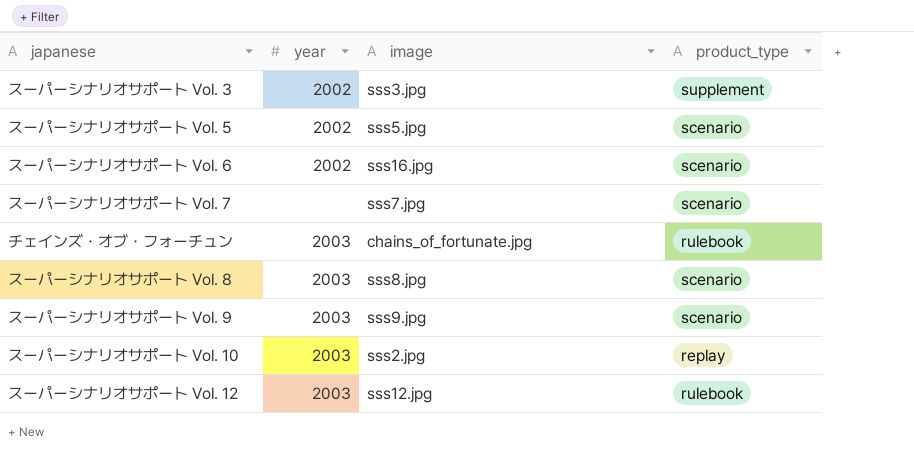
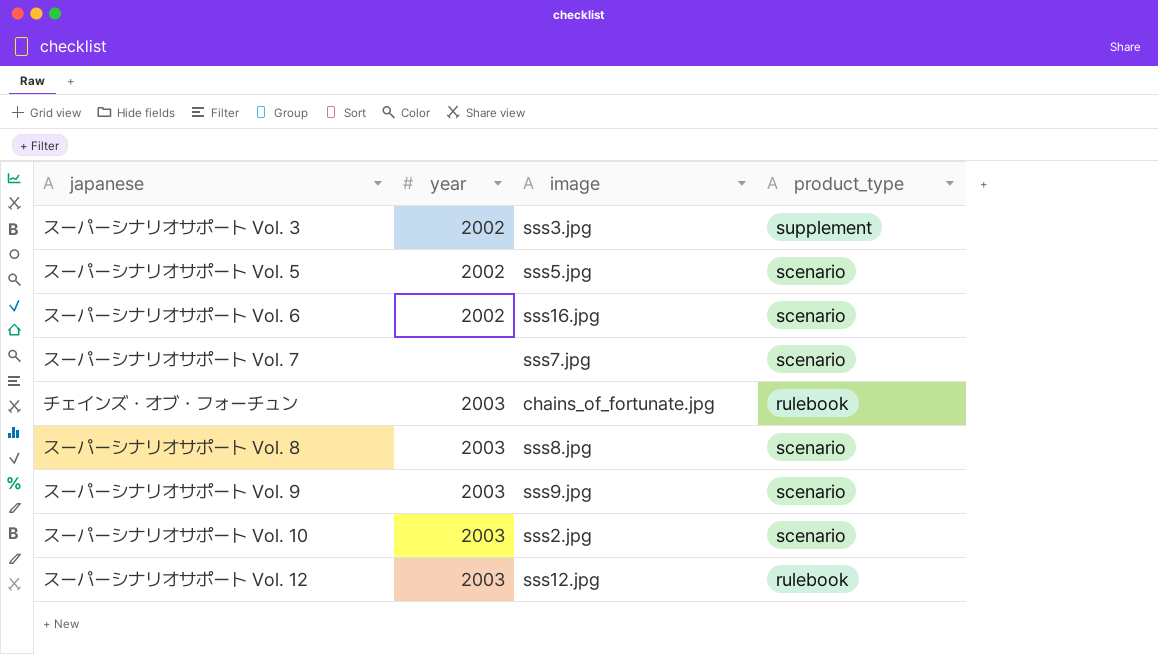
スーパーシナリオサポート Vol. 10 | product_type: replay -> scenario

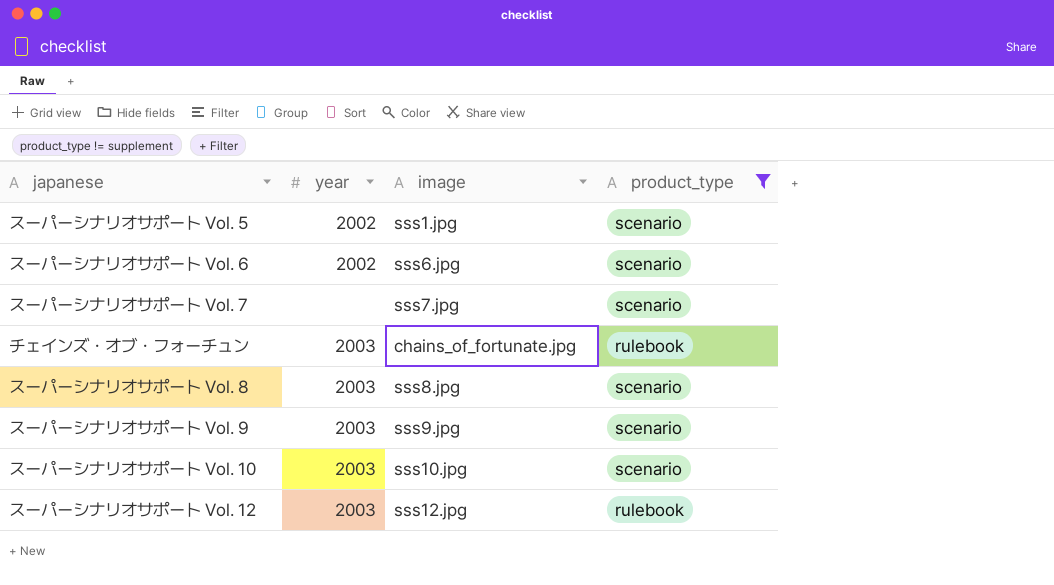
filter: none -> product_type != supplement
スーパーシナリオサポート Vol. 5 | image: sss5.jpg -> sss1.jpg
スーパーシナリオサポート Vol. 6 | image: sss16.jpg -> sss6.jpg
スーパーシナリオサポート Vol. 10 | image: sss2.jpg -> sss10.jpg

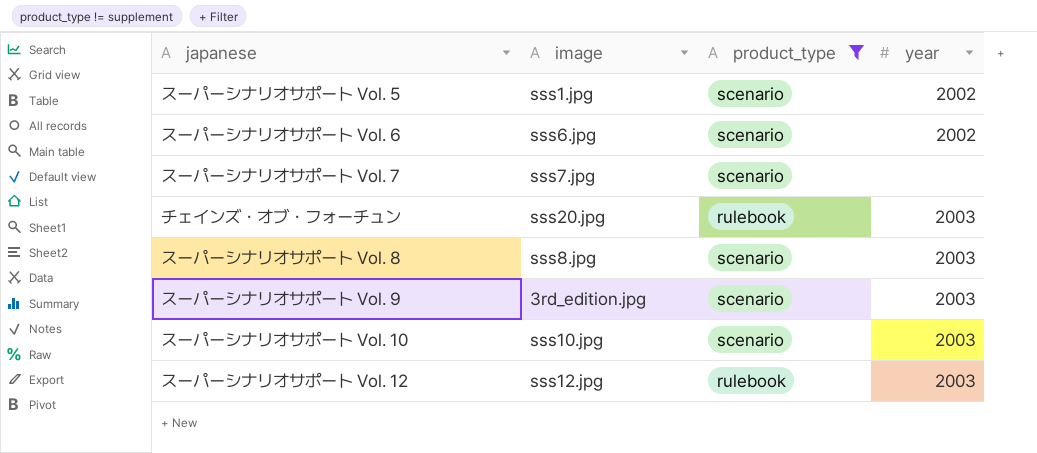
column year | position: 2 -> 4
チェインズ・オブ・フォーチュン | image: chains_of_fortunate.jpg -> sss20.jpg
スーパーシナリオサポート Vol. 9 | image: sss9.jpg -> 3rd_edition.jpg

